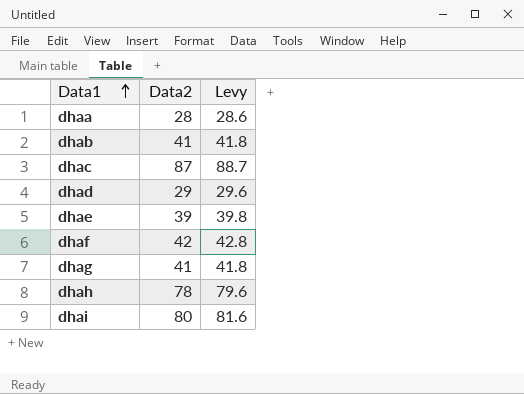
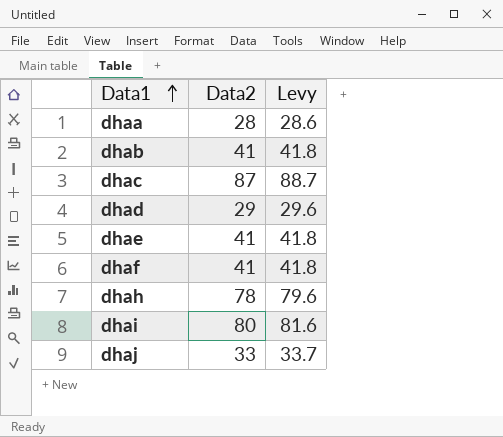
row dhag: 41 | 41.8 -> none
dhae | Data2: 39 -> 41
dhae | Levy: 39.8 -> 41.8
dhaf | Data2: 42 -> 41
dhaf | Levy: 42.8 -> 41.8
row dhaj: none -> 33 | 33.7

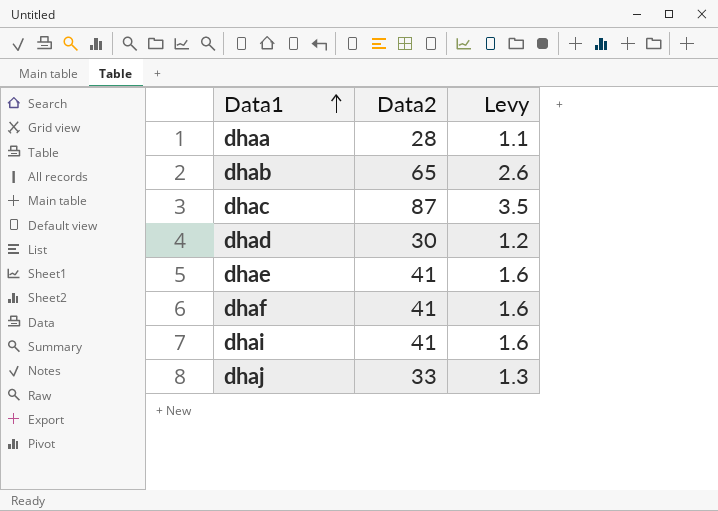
column Levy | formula: [Data2] * 1.02 -> [Data2] * 0.04
row dhah: 78 | 79.6 -> none
dhab | Data2: 41 -> 65
dhad | Data2: 29 -> 30
dhai | Data2: 80 -> 41

